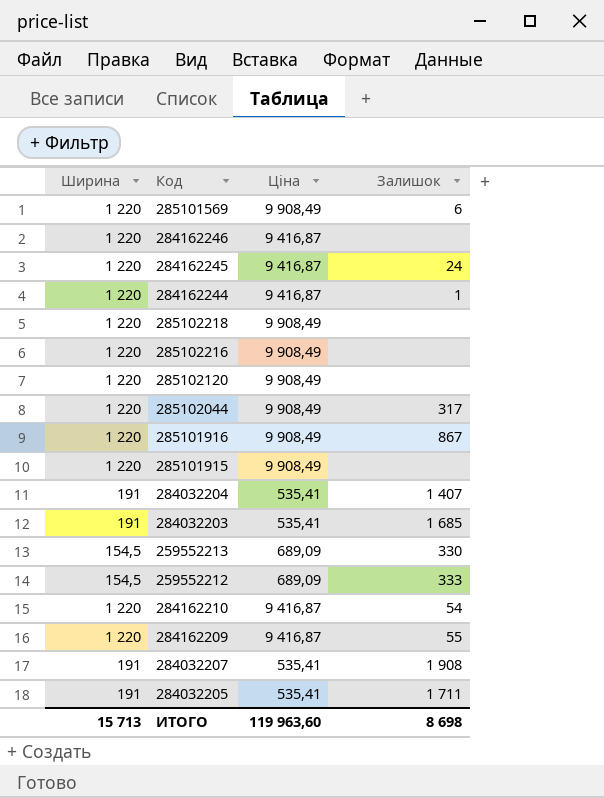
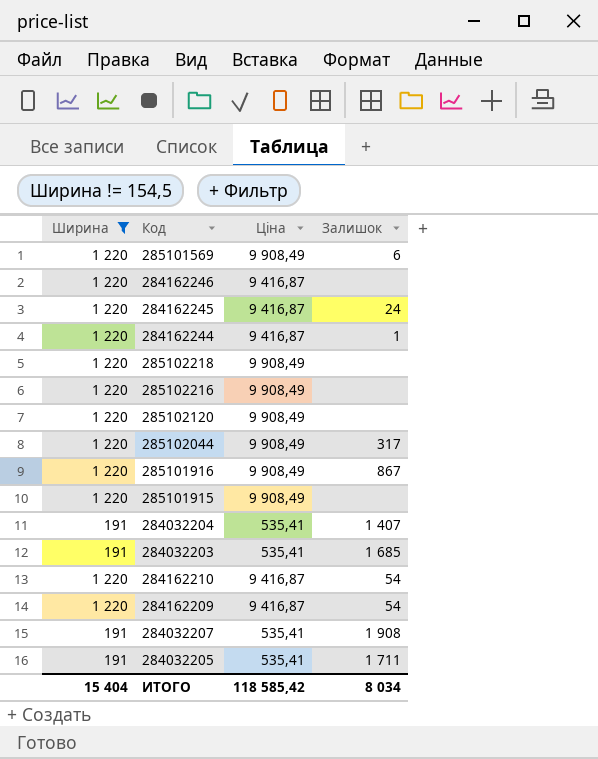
filter: none -> Ширина != 154,5
284162209 | Залишок: 55 -> 54
ИТОГО | Ширина: 15 713 -> 15 404
ИТОГО | Ціна: 119 963,60 -> 118 585,42
ИТОГО | Залишок: 8 698 -> 8 034

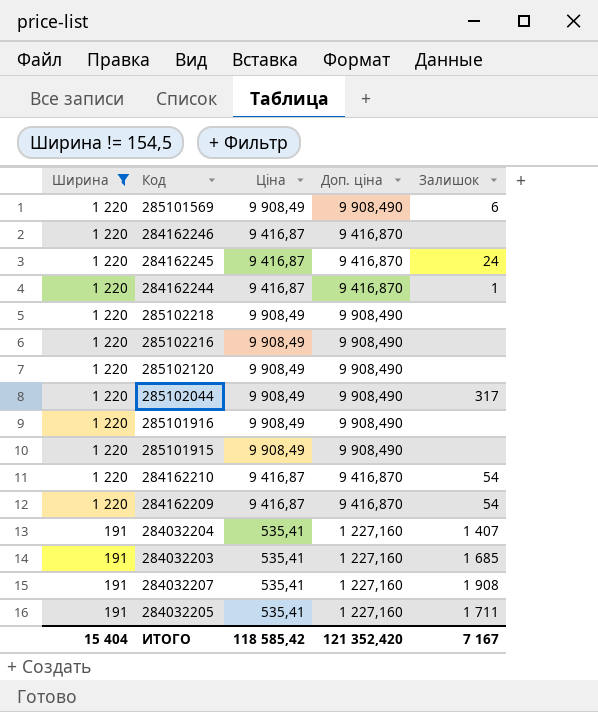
row order: none -> Ширина descending
column Доп. ціна | position: none -> 4
285101916 | Залишок: 867 -> none
ИТОГО | Залишок: 8 034 -> 7 167

